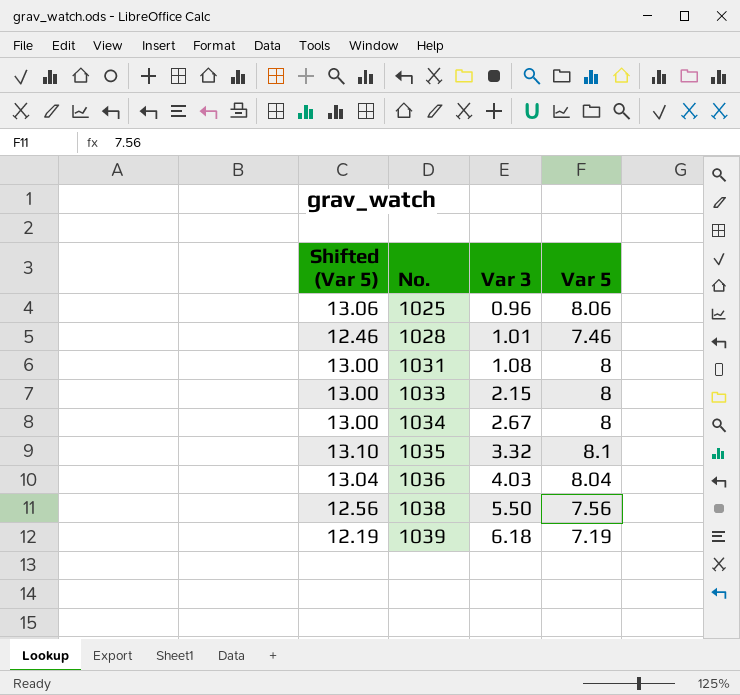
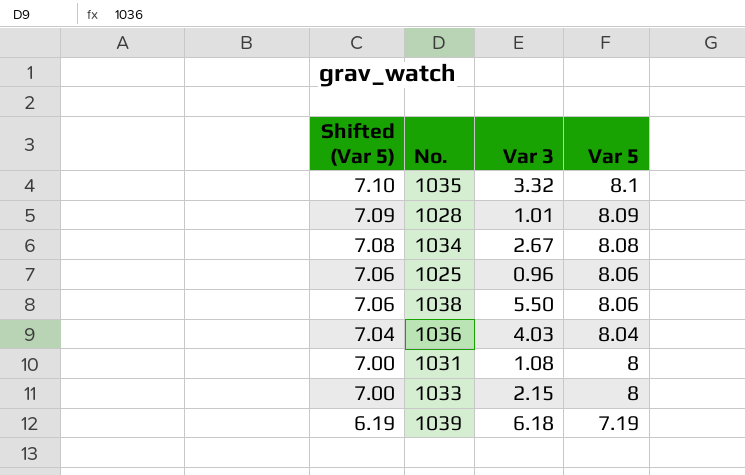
row order: No. ascending -> Shifted (Var 5) descending
column Shifted (Var 5) | formula: [Var 5] + 5 -> [Var 5] - 1
1028 | Var 5: 7.46 -> 8.09
1034 | Var 5: 8 -> 8.08
1038 | Var 5: 7.56 -> 8.06

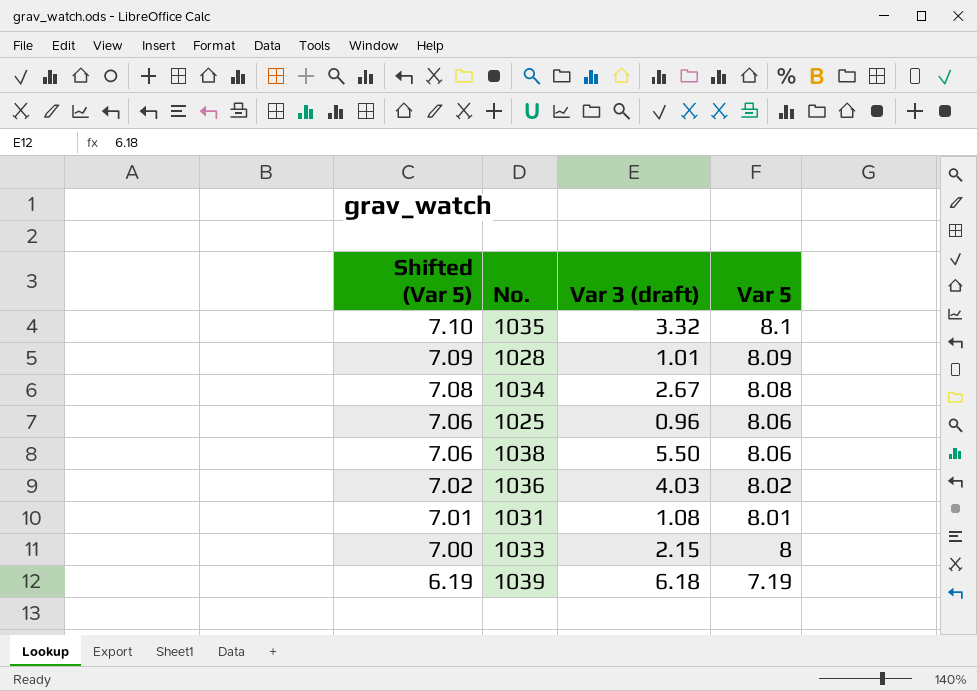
column name: Var 3 -> Var 3 (draft)
1036 | Shifted (Var 5): 7.04 -> 7.02
1036 | Var 5: 8.04 -> 8.02
1031 | Shifted (Var 5): 7.00 -> 7.01
1031 | Var 5: 8 -> 8.01

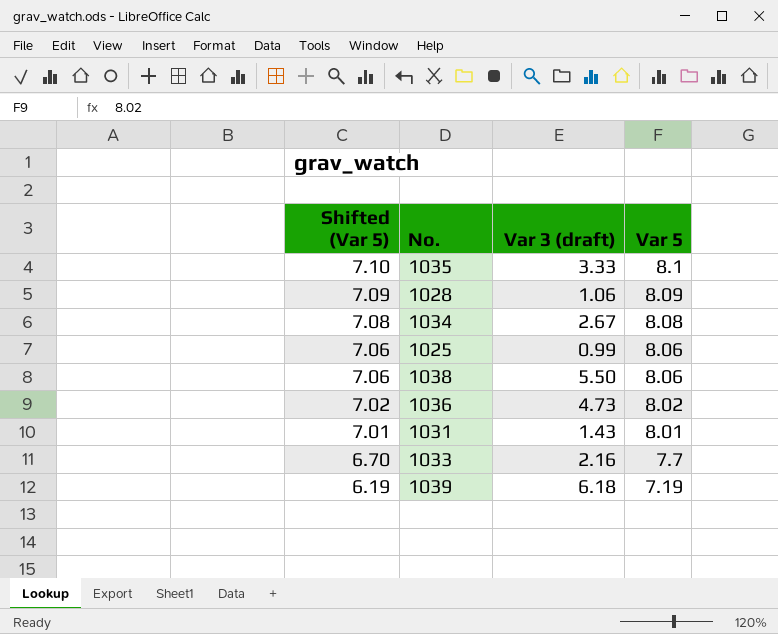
1035 | Var 3 (draft): 3.32 -> 3.33
1028 | Var 3 (draft): 1.01 -> 1.06
1025 | Var 3 (draft): 0.96 -> 0.99
1036 | Var 3 (draft): 4.03 -> 4.73
1031 | Var 3 (draft): 1.08 -> 1.43
1033 | Shifted (Var 5): 7.00 -> 6.70
1033 | Var 3 (draft): 2.15 -> 2.16
1033 | Var 5: 8 -> 7.7

